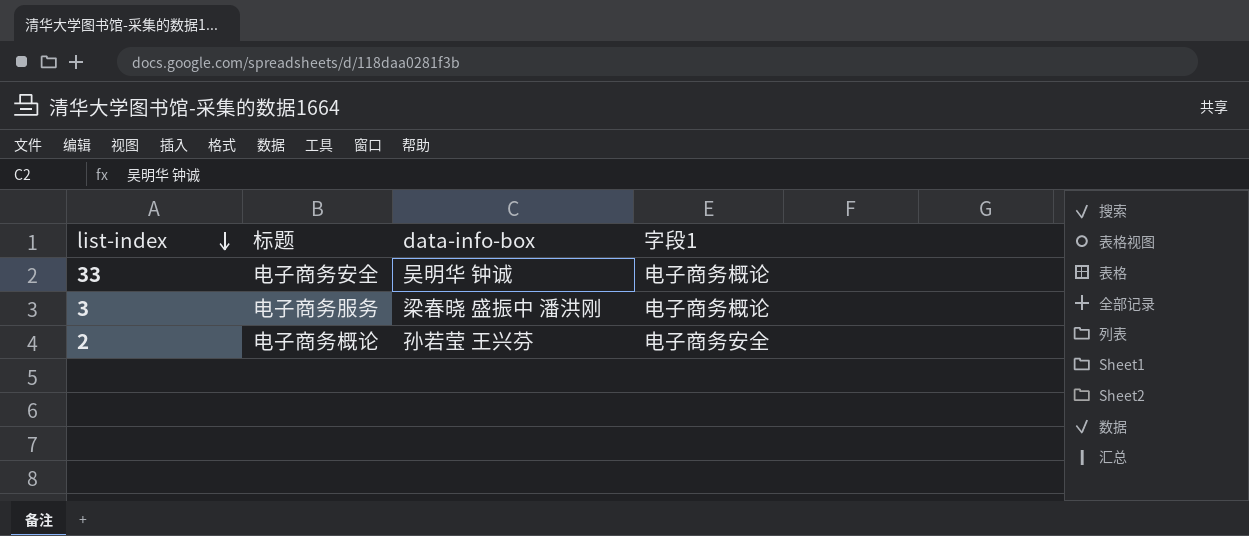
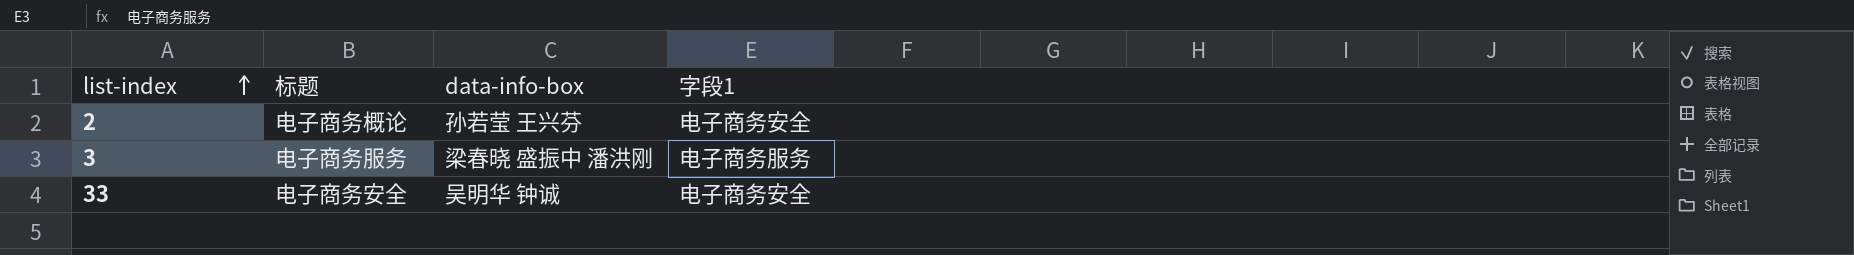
row order: list-index descending -> list-index ascending
3 | 字段1: 电子商务概论 -> 电子商务服务
33 | 字段1: 电子商务概论 -> 电子商务安全

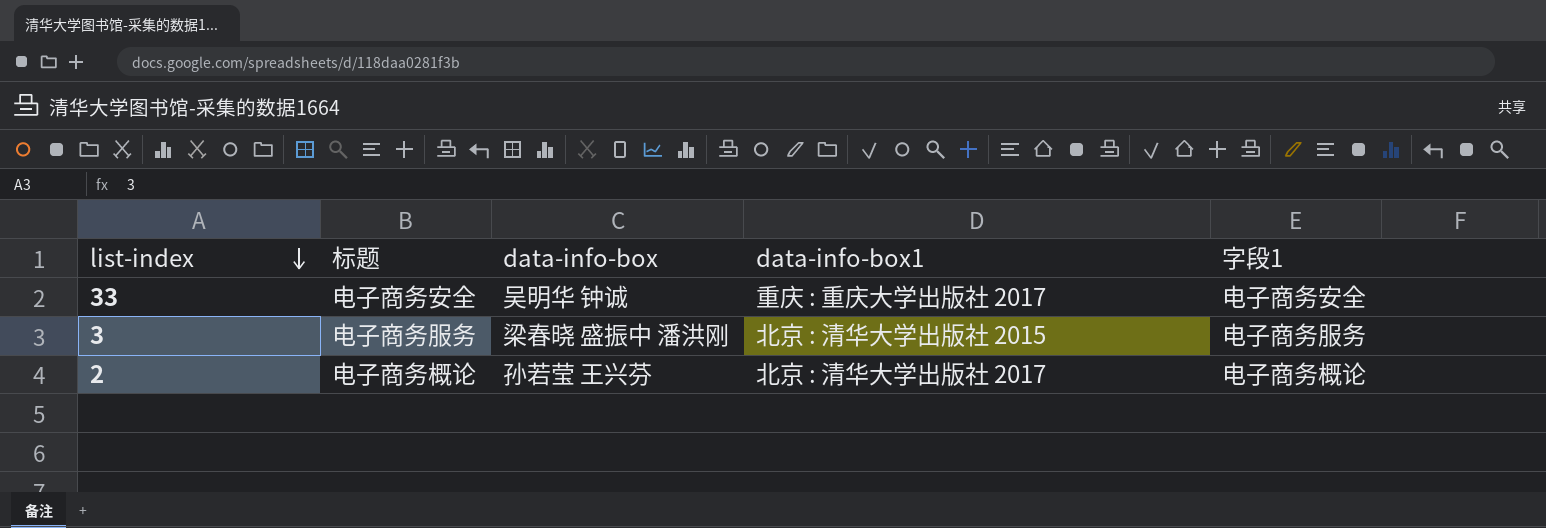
row order: list-index ascending -> list-index descending
column data-info-box1 | position: none -> 4
2 | 字段1: 电子商务安全 -> 电子商务概论

